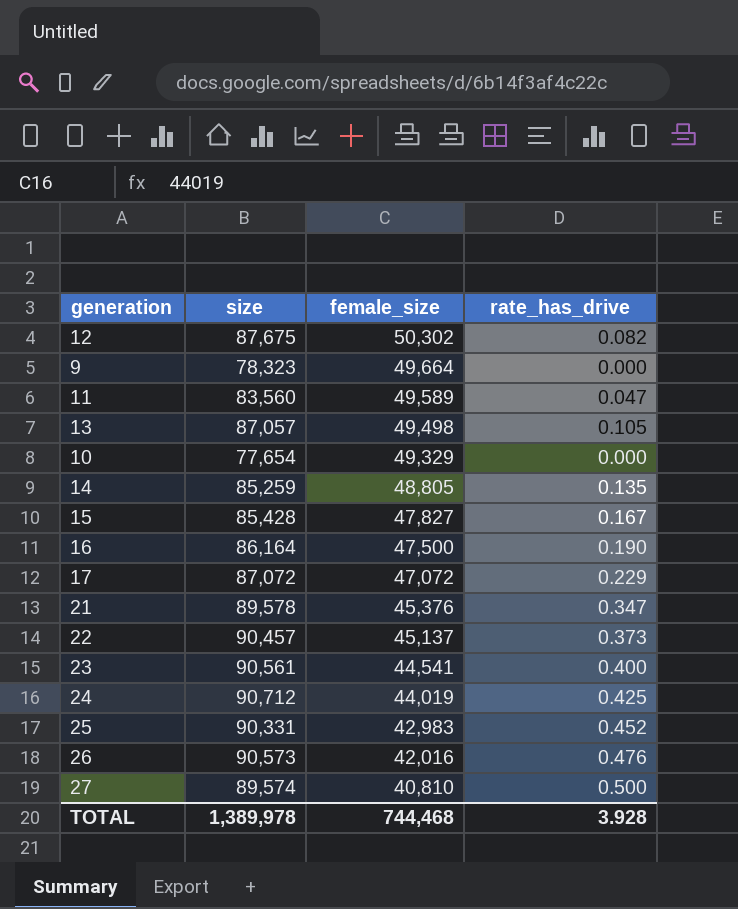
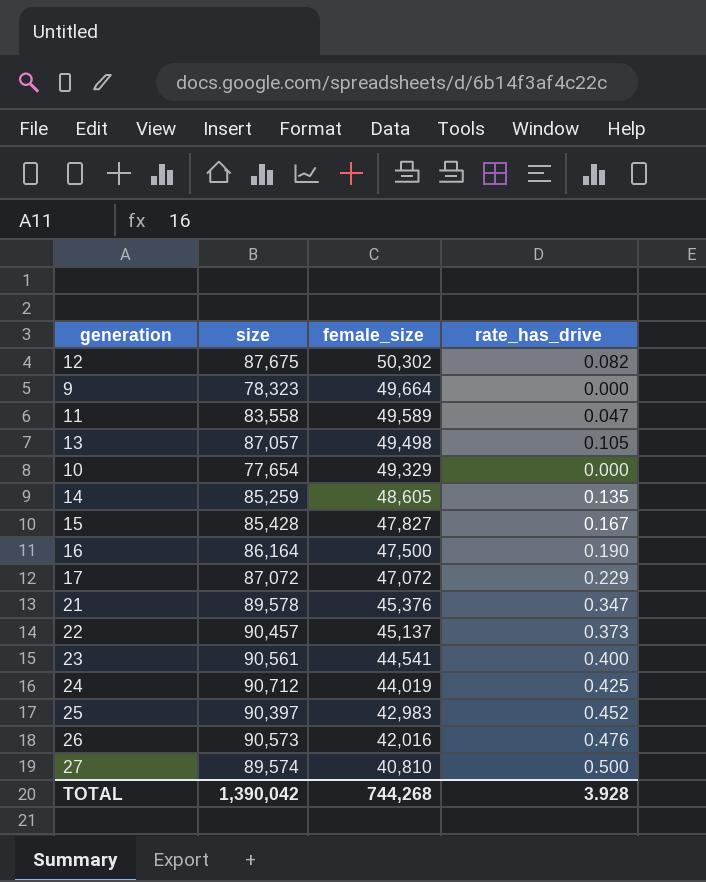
11 | size: 83,560 -> 83,558
14 | female_size: 48,805 -> 48,605
25 | size: 90,331 -> 90,397
TOTAL | size: 1,389,978 -> 1,390,042
TOTAL | female_size: 744,468 -> 744,268

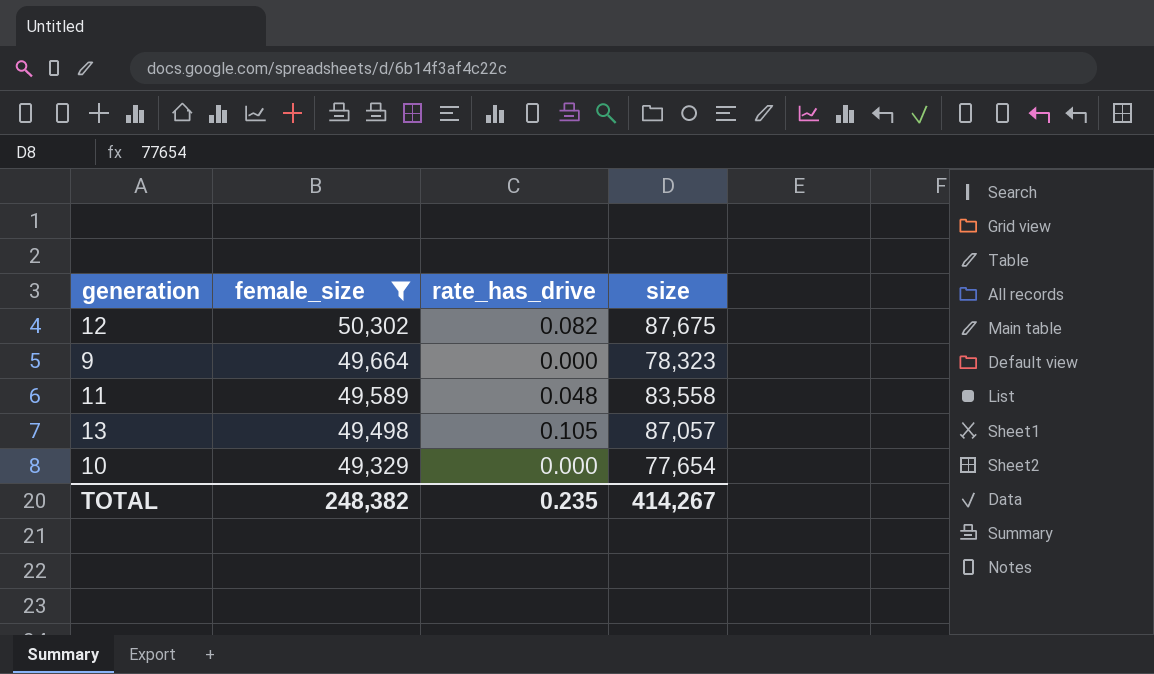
filter: none -> female_size >= 49,329
column size | position: 2 -> 4
11 | rate_has_drive: 0.047 -> 0.048
TOTAL | female_size: 744,268 -> 248,382
TOTAL | rate_has_drive: 3.928 -> 0.235
TOTAL | size: 1,390,042 -> 414,267

